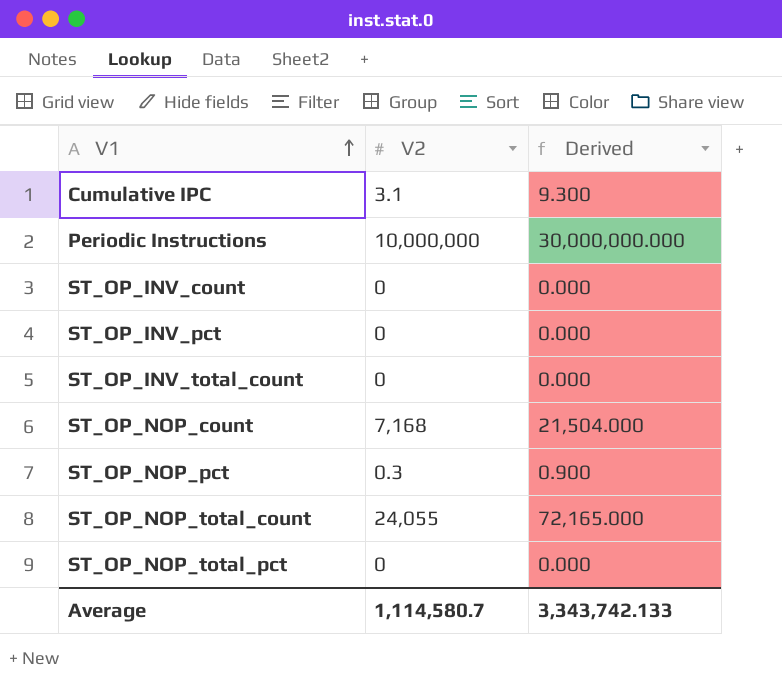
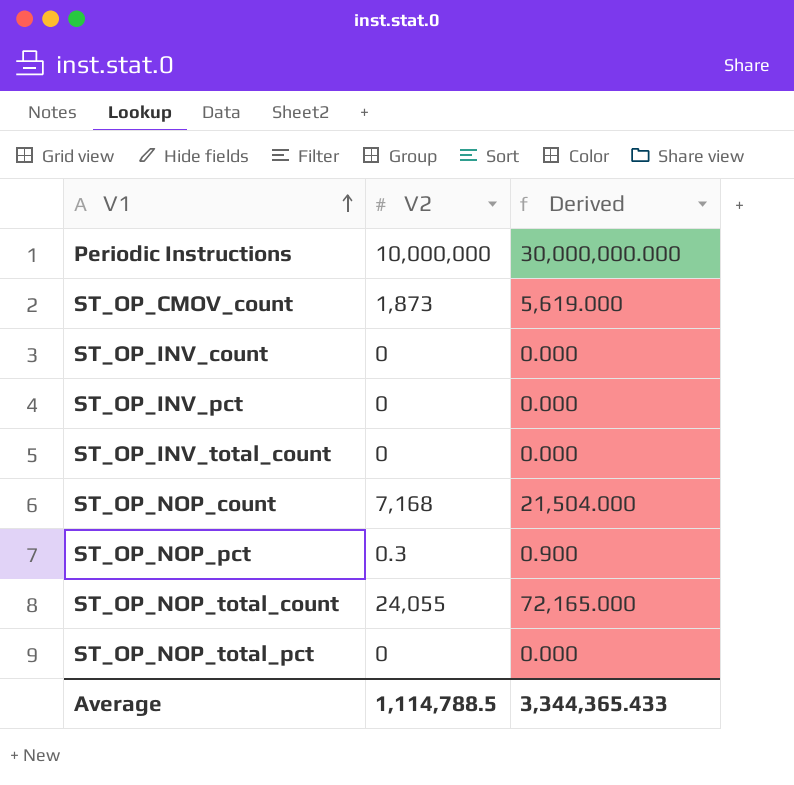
row Cumulative IPC: 3.1 | 9.300 -> none
row ST_OP_CMOV_count: none -> 1,873 | 5,619.000
Average | V2: 1,114,580.7 -> 1,114,788.5
Average | Derived: 3,343,742.133 -> 3,344,365.433

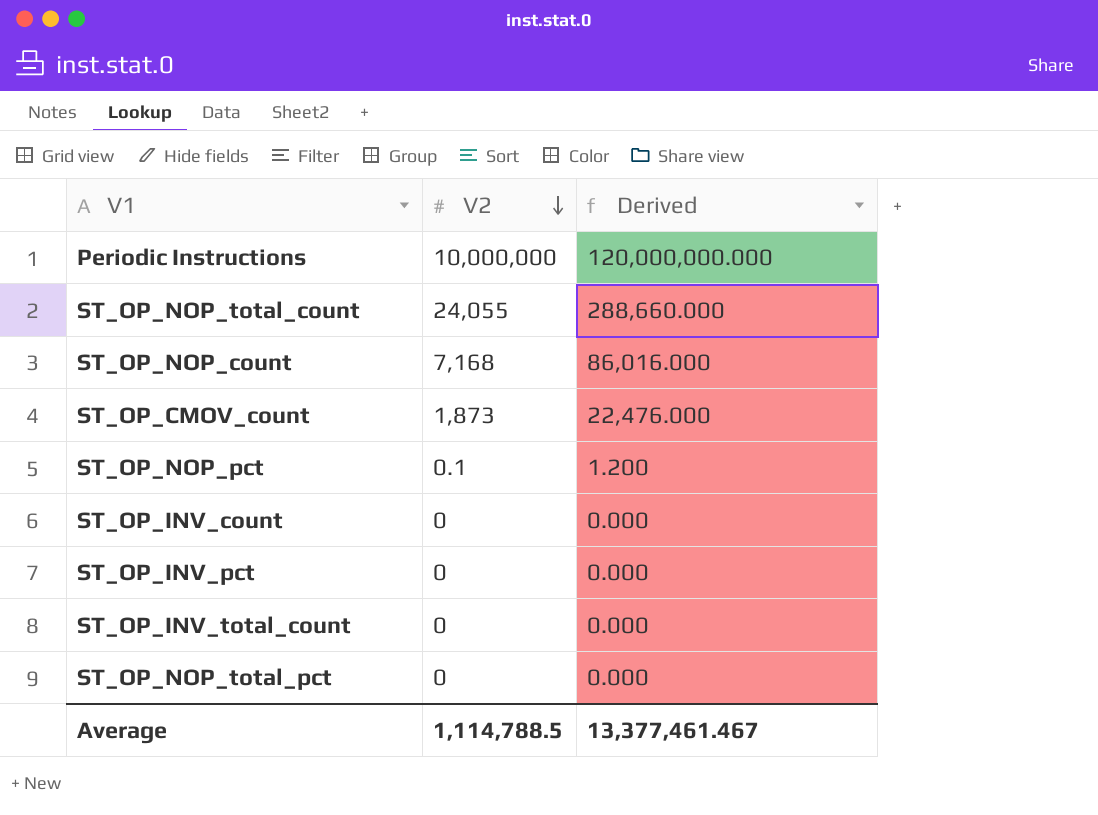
row order: V1 ascending -> V2 descending
column Derived | formula: [V2] * 3 -> [V2] * 12
ST_OP_NOP_pct | V2: 0.3 -> 0.1
Average | Derived: 3,344,365.433 -> 13,377,461.467

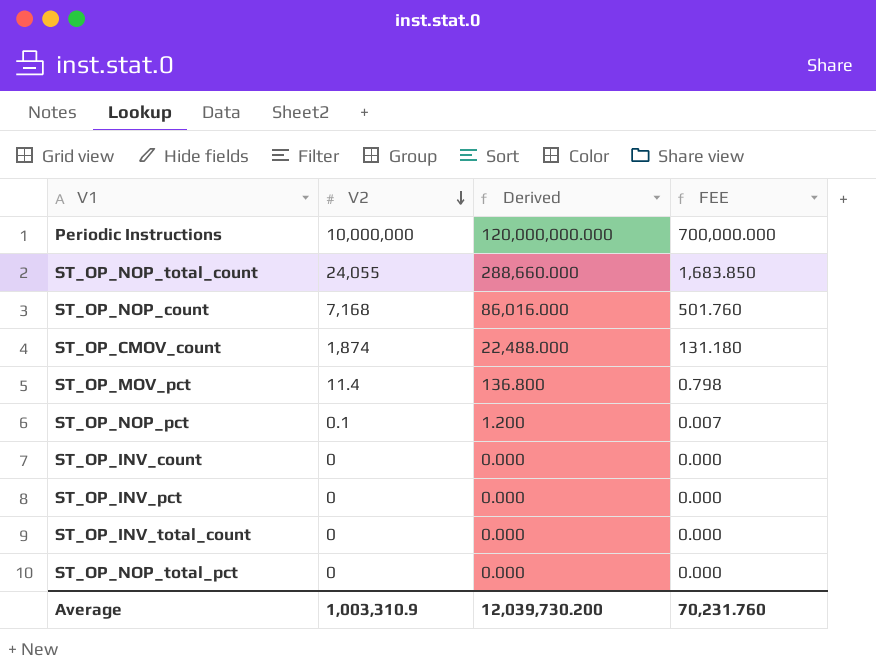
column FEE | formula: none -> [V2] * 0.07
ST_OP_CMOV_count | V2: 1,873 -> 1,874
ST_OP_CMOV_count | Derived: 22,476.000 -> 22,488.000
row ST_OP_MOV_pct: none -> 11.4 | 136.800 | 0.798
Average | V2: 1,114,788.5 -> 1,003,310.9
Average | Derived: 13,377,461.467 -> 12,039,730.200

